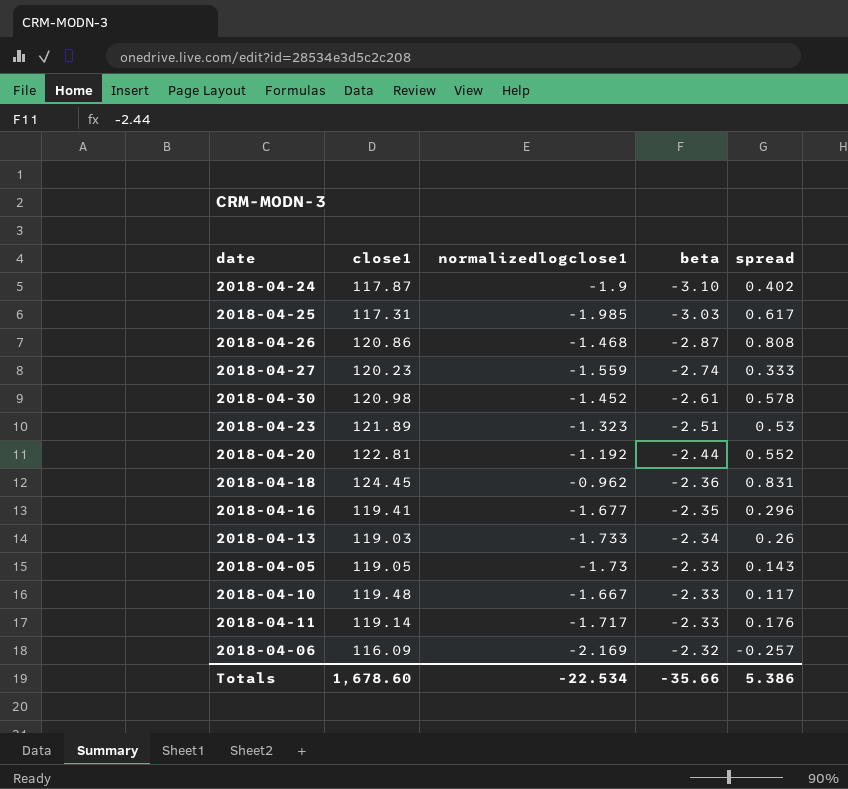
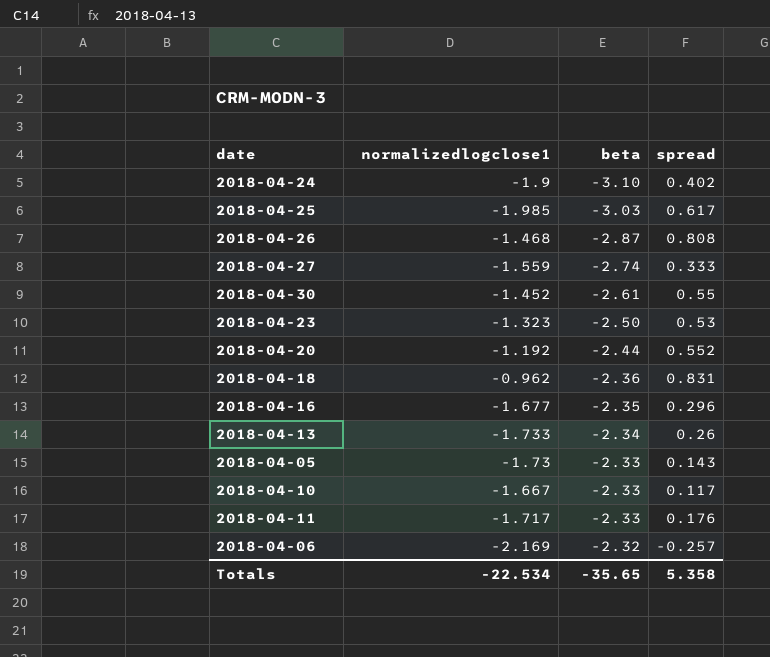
column close1 | position: 2 -> none
2018-04-30 | spread: 0.578 -> 0.55
2018-04-23 | beta: -2.51 -> -2.50
Totals | beta: -35.66 -> -35.65
Totals | spread: 5.386 -> 5.358

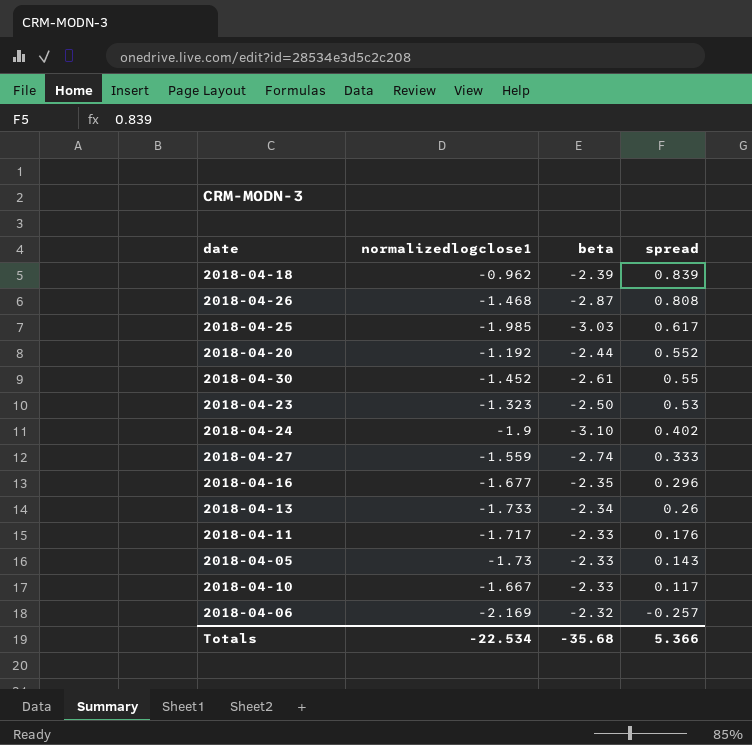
row order: beta ascending -> spread descending
2018-04-18 | beta: -2.36 -> -2.39
2018-04-18 | spread: 0.831 -> 0.839
Totals | beta: -35.65 -> -35.68
Totals | spread: 5.358 -> 5.366

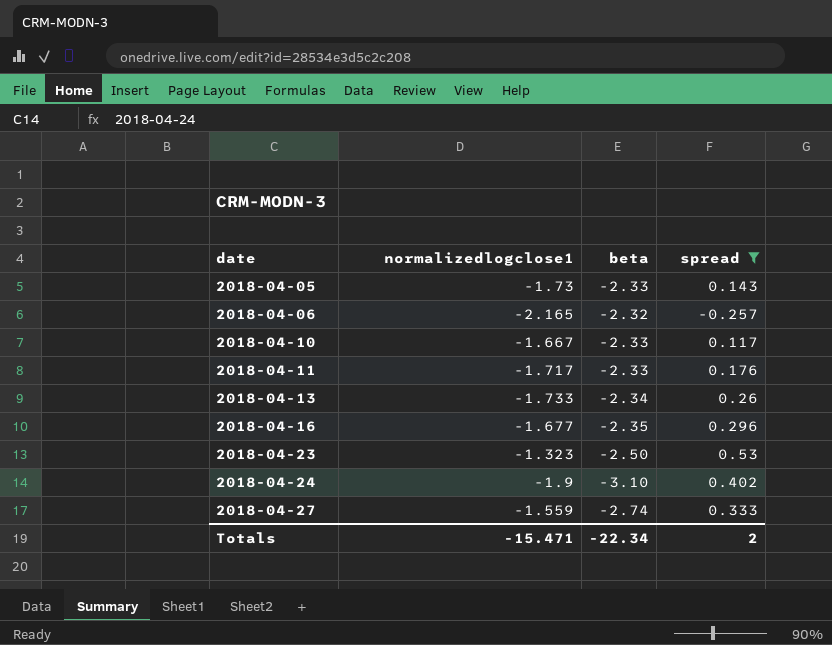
filter: none -> spread <= 0.53
row order: spread descending -> date ascending
2018-04-06 | normalizedlogclose1: -2.169 -> -2.165
Totals | normalizedlogclose1: -22.534 -> -15.471
Totals | beta: -35.68 -> -22.34
Totals | spread: 5.366 -> 2

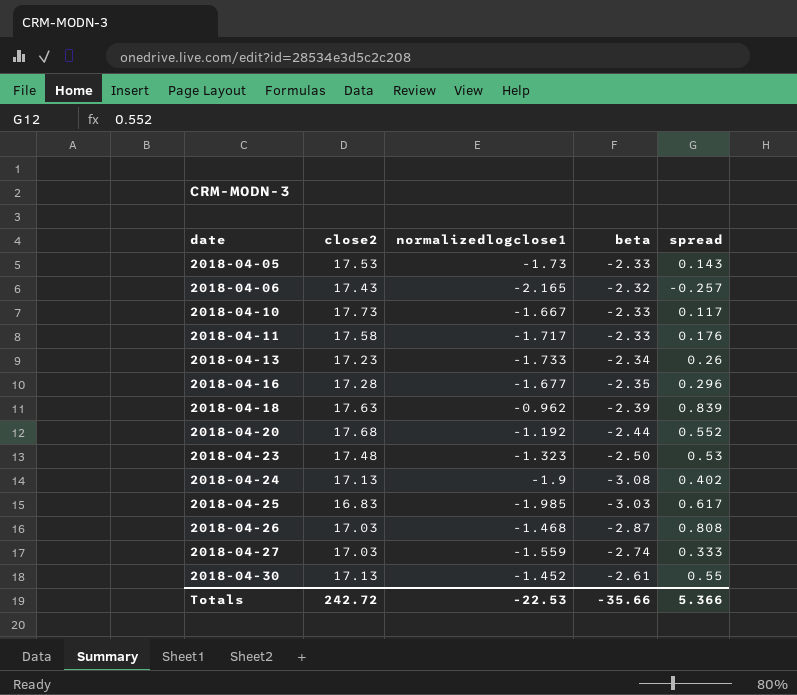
filter: spread <= 0.53 -> none
column close2 | position: none -> 2
2018-04-24 | beta: -3.10 -> -3.08
Totals | normalizedlogclose1: -15.471 -> -22.53
Totals | beta: -22.34 -> -35.66
Totals | spread: 2 -> 5.366

